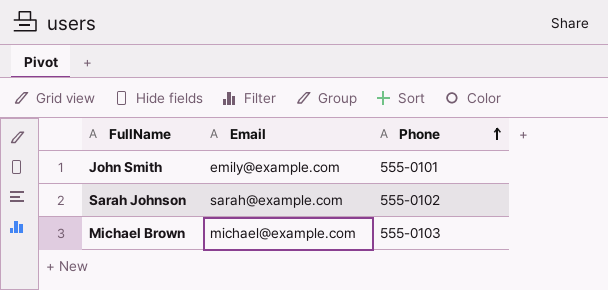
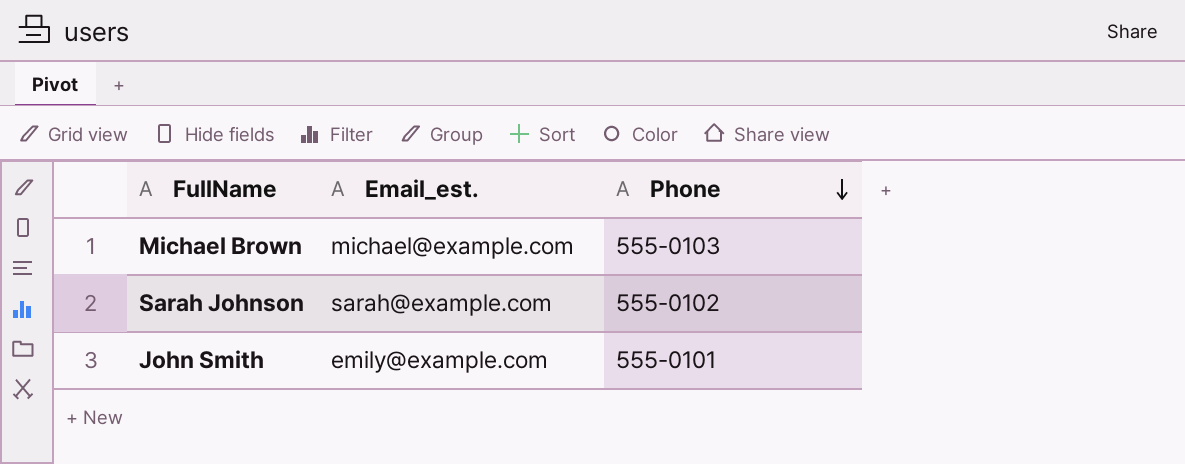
row order: Phone ascending -> Phone descending
column name: Email -> Email_est.

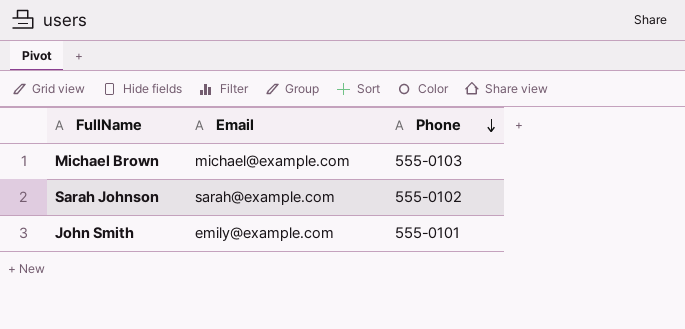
column name: Email_est. -> Email

